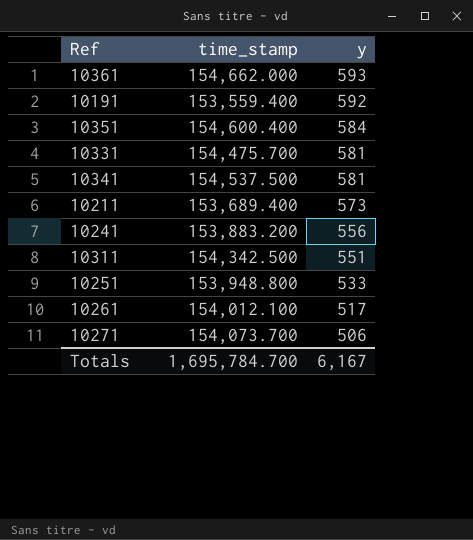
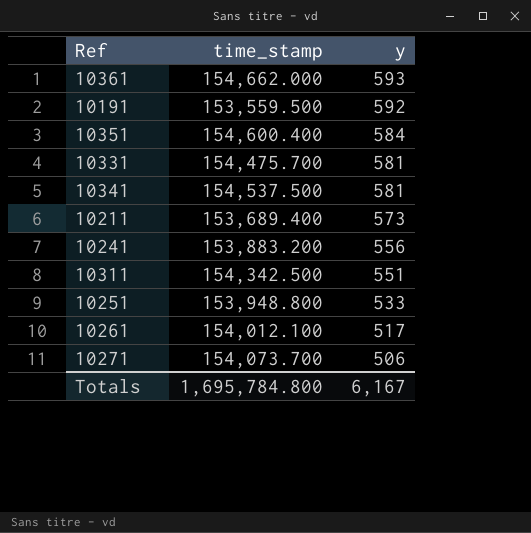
10191 | time_stamp: 153,559.400 -> 153,559.500
Totals | time_stamp: 1,695,784.700 -> 1,695,784.800

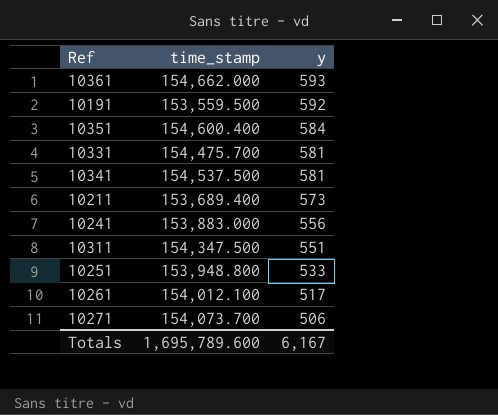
10241 | time_stamp: 153,883.200 -> 153,883.000
10311 | time_stamp: 154,342.500 -> 154,347.500
Totals | time_stamp: 1,695,784.800 -> 1,695,789.600

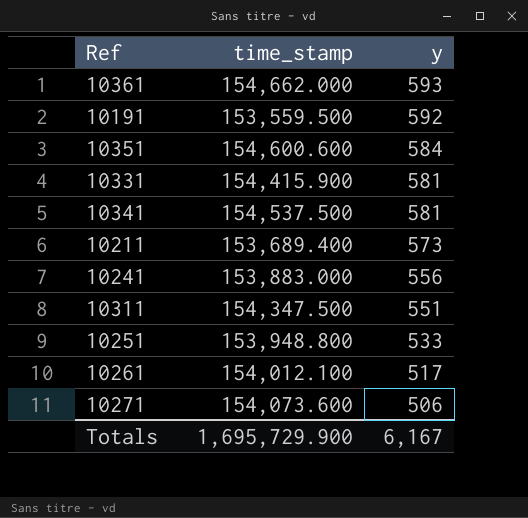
10351 | time_stamp: 154,600.400 -> 154,600.600
10331 | time_stamp: 154,475.700 -> 154,415.900
10271 | time_stamp: 154,073.700 -> 154,073.600
Totals | time_stamp: 1,695,789.600 -> 1,695,729.900

